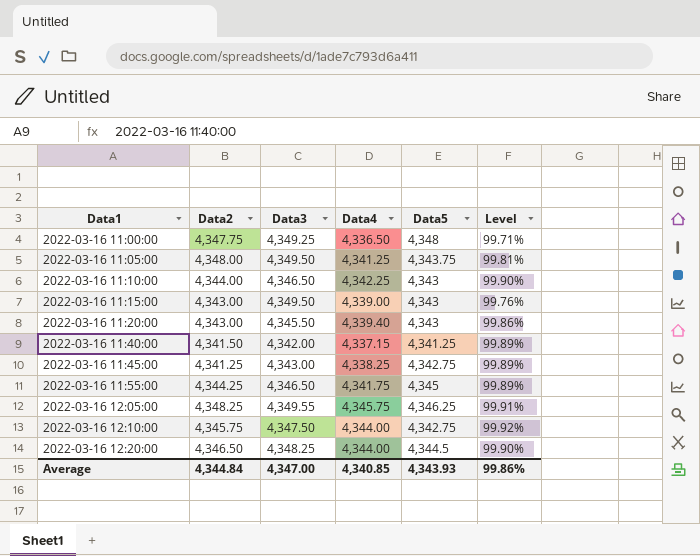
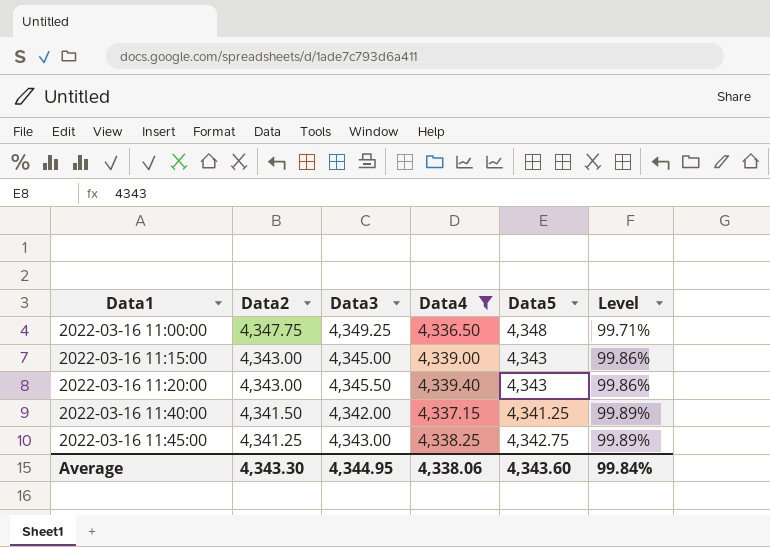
filter: none -> Data4 <= 4,339.40
2022-03-16 11:15:00 | Data3: 4,349.50 -> 4,345.00
2022-03-16 11:15:00 | Level: 99.76% -> 99.86%
Average | Data2: 4,344.84 -> 4,343.30
Average | Data3: 4,347.00 -> 4,344.95
Average | Data4: 4,340.85 -> 4,338.06
Average | Data5: 4,343.93 -> 4,343.60
Average | Level: 99.86% -> 99.84%

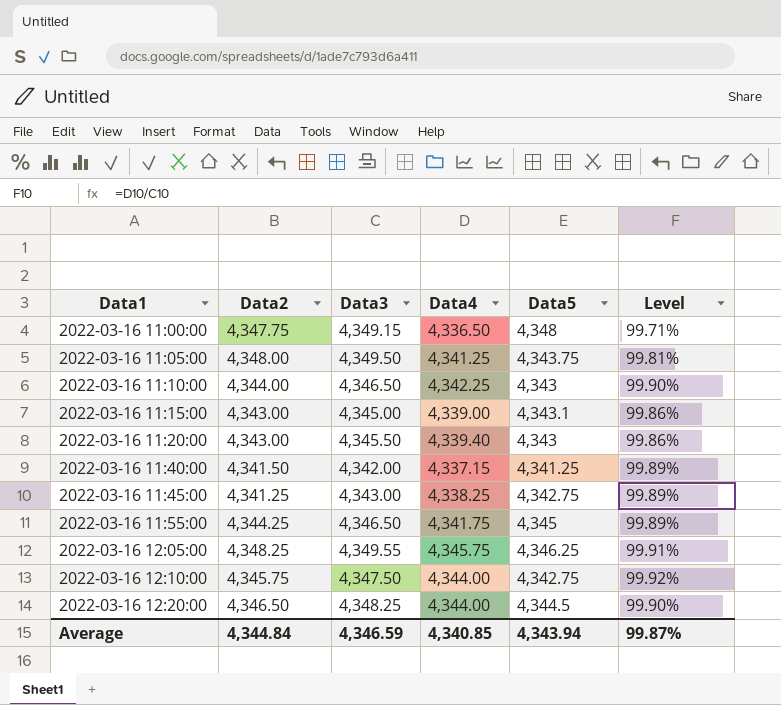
filter: Data4 <= 4,339.40 -> none
2022-03-16 11:00:00 | Data3: 4,349.25 -> 4,349.15
2022-03-16 11:15:00 | Data5: 4,343 -> 4,343.1
Average | Data2: 4,343.30 -> 4,344.84
Average | Data3: 4,344.95 -> 4,346.59
Average | Data4: 4,338.06 -> 4,340.85
Average | Data5: 4,343.60 -> 4,343.94
Average | Level: 99.84% -> 99.87%

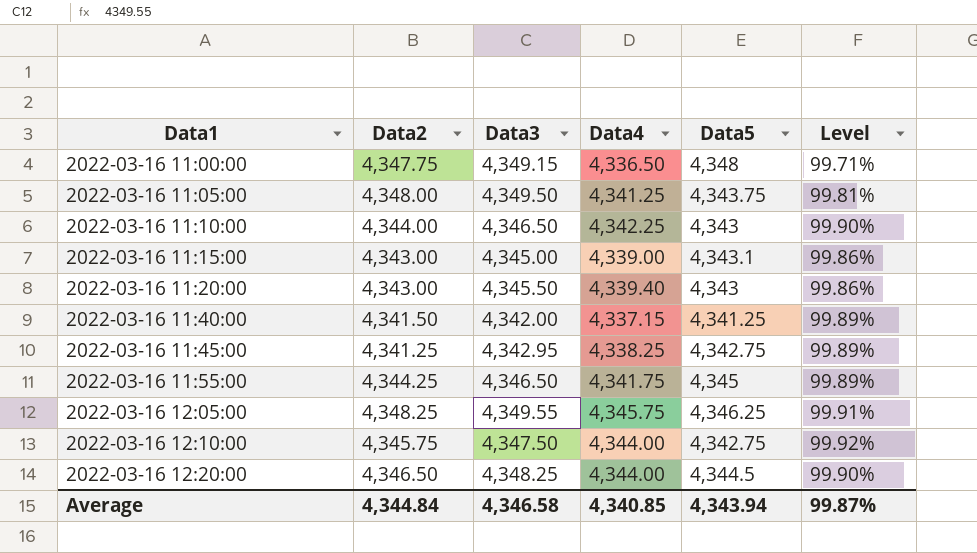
2022-03-16 11:45:00 | Data3: 4,343.00 -> 4,342.95
Average | Data3: 4,346.59 -> 4,346.58

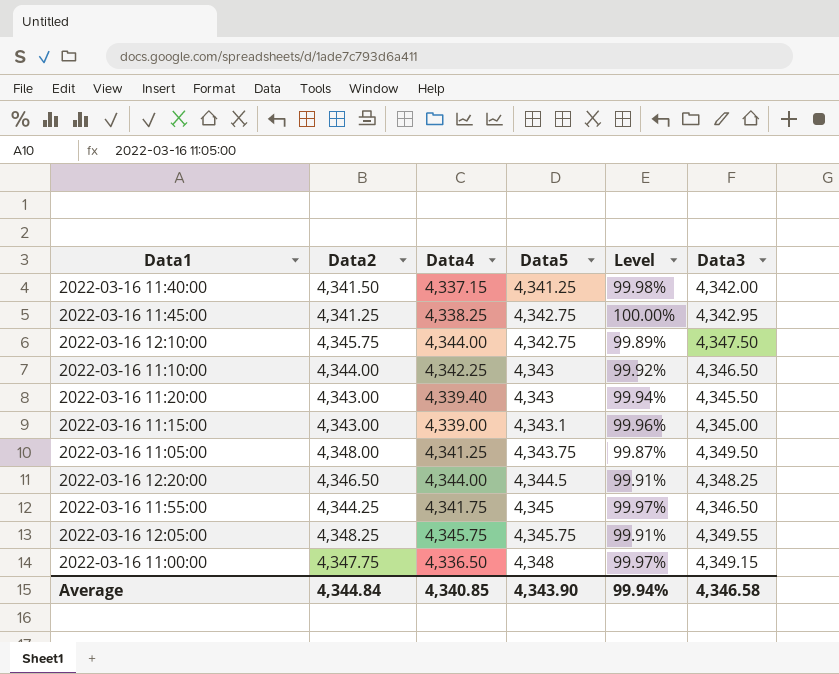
row order: Data1 ascending -> Data5 ascending
column Level | formula: [Data4] / [Data3] -> [Data5] / [Data3]
column Data3 | position: 3 -> 6
2022-03-16 12:05:00 | Data5: 4,346.25 -> 4,345.75
Average | Data5: 4,343.94 -> 4,343.90
Average | Level: 99.87% -> 99.94%

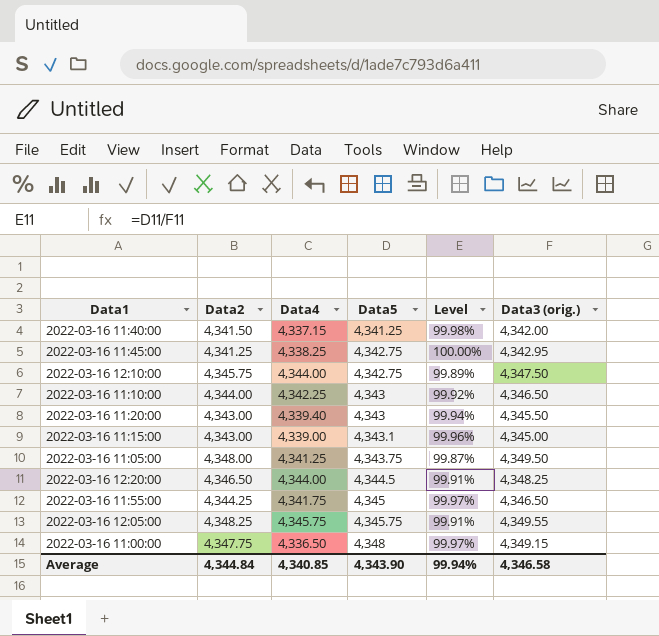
column name: Data3 -> Data3 (orig.)

